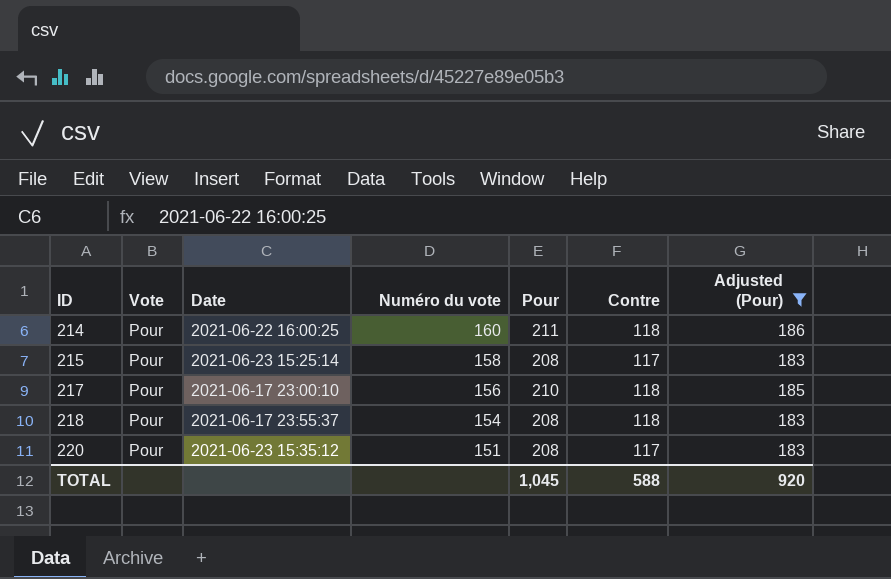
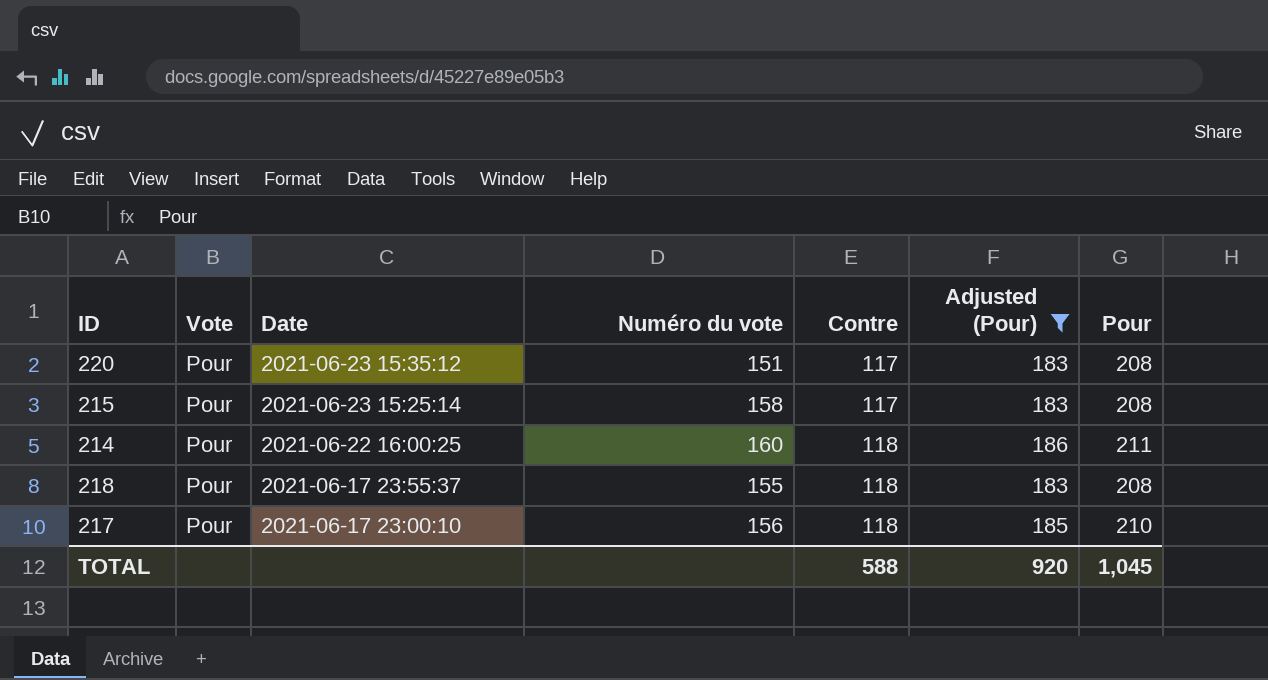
row order: ID ascending -> Date descending
column Pour | position: 5 -> 7
218 | Numéro du vote: 154 -> 155

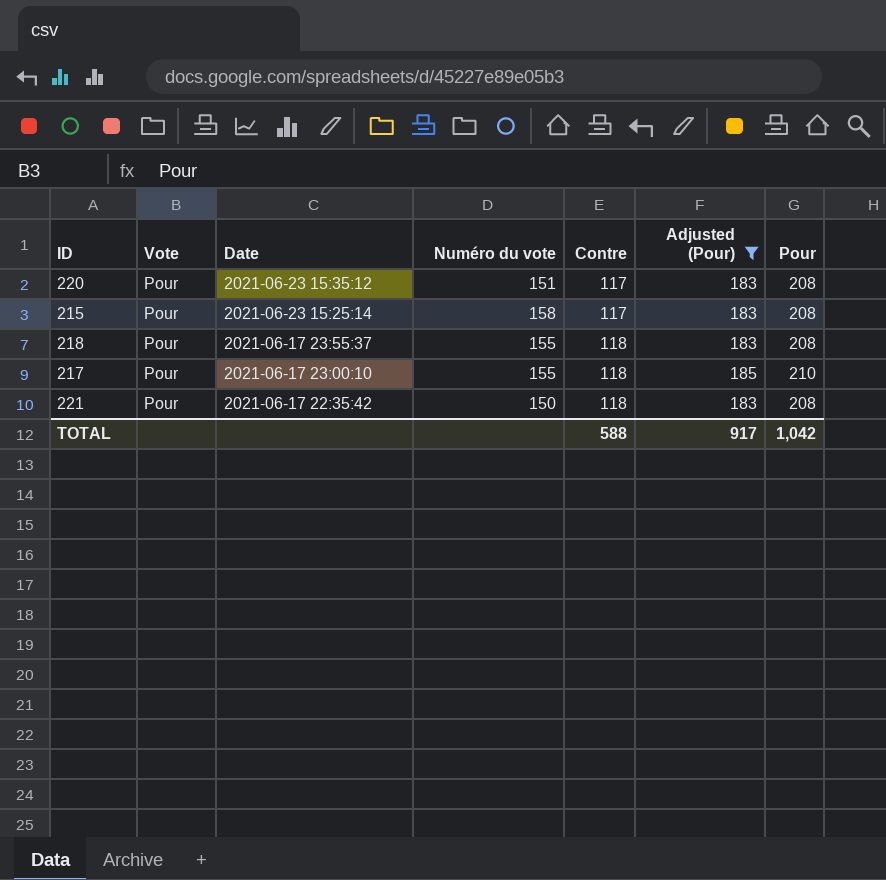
row 214: Pour | 2021-06-22 16:00:25 | 160 | 118 | 186 | 211 -> none
217 | Numéro du vote: 156 -> 155
row 221: none -> Pour | 2021-06-17 22:35:42 | 150 | 118 | 183 | 208
TOTAL | Adjusted (Pour): 920 -> 917
TOTAL | Pour: 1,045 -> 1,042

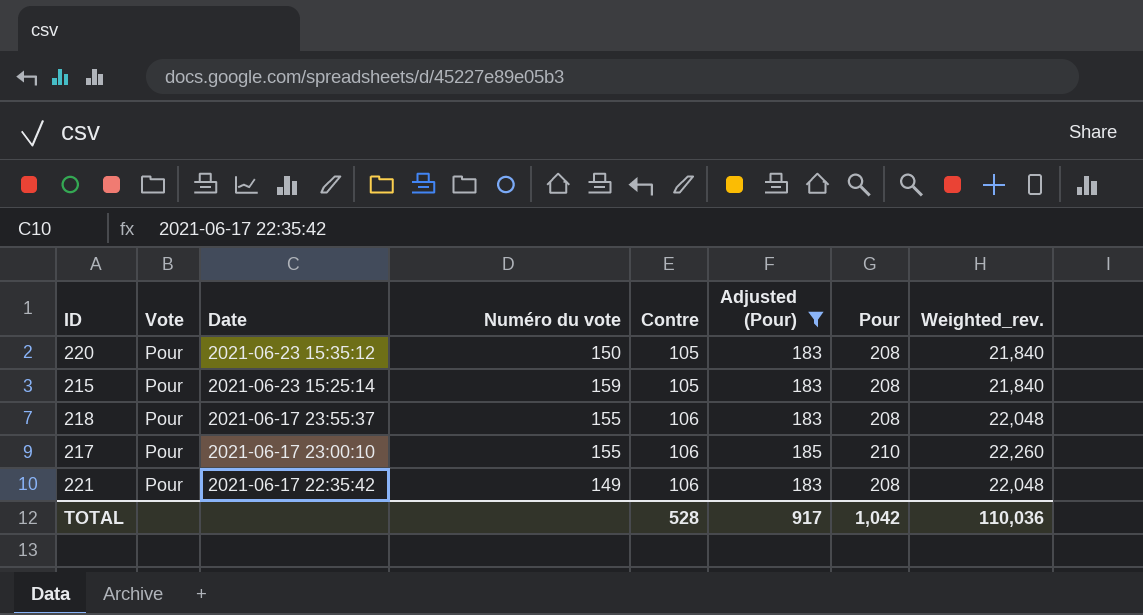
column Weighted_rev. | formula: none -> [Contre] * [Pour]
220 | Numéro du vote: 151 -> 150
220 | Contre: 117 -> 105
215 | Numéro du vote: 158 -> 159
215 | Contre: 117 -> 105
218 | Contre: 118 -> 106
217 | Contre: 118 -> 106
221 | Numéro du vote: 150 -> 149
221 | Contre: 118 -> 106
TOTAL | Contre: 588 -> 528

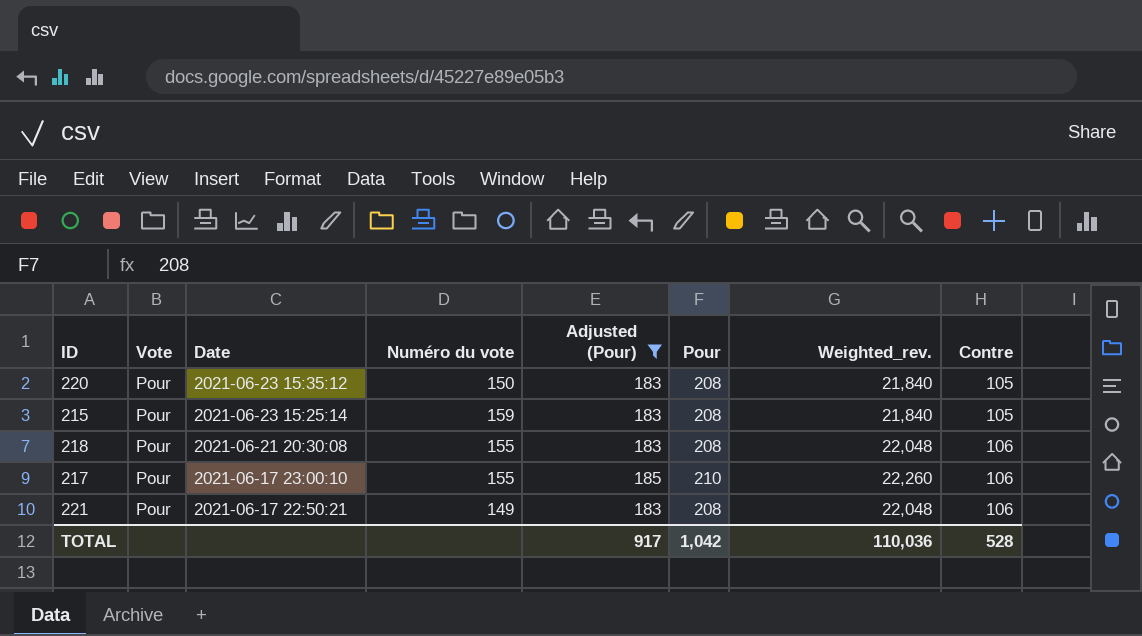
column Contre | position: 5 -> 8
218 | Date: 2021-06-17 23:55:37 -> 2021-06-21 20:30:08
221 | Date: 2021-06-17 22:35:42 -> 2021-06-17 22:50:21

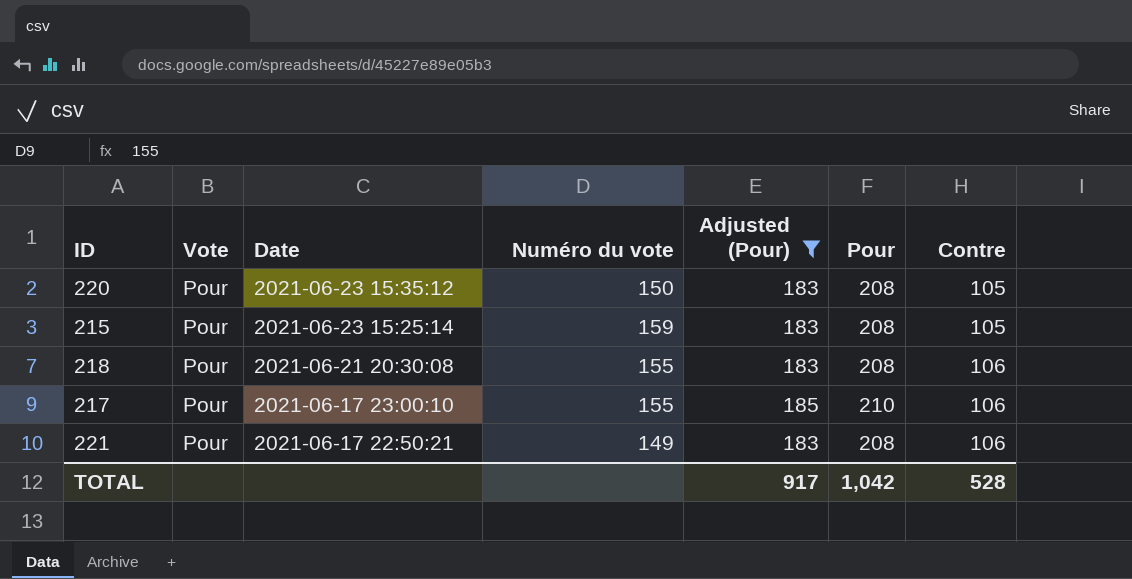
column Weighted_rev. | formula: [Pour] * [Contre] -> none

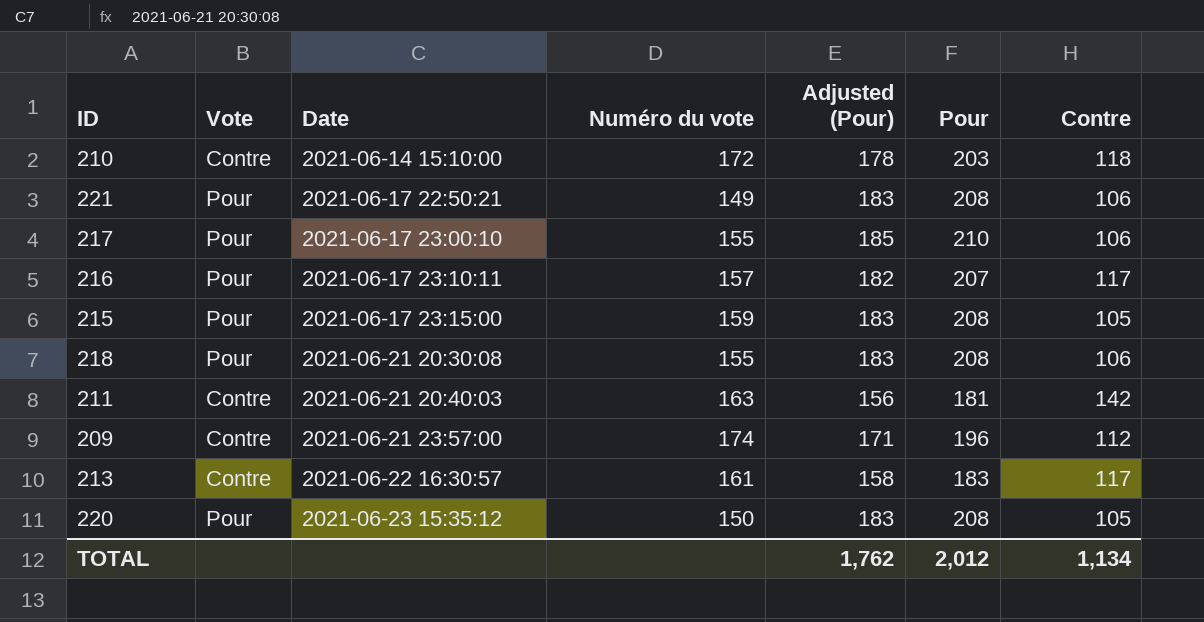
filter: Adjusted (Pour) >= 183 -> none
row order: Date descending -> Date ascending
215 | Date: 2021-06-23 15:25:14 -> 2021-06-17 23:15:00
TOTAL | Adjusted (Pour): 917 -> 1,762
TOTAL | Pour: 1,042 -> 2,012
TOTAL | Contre: 528 -> 1,134

